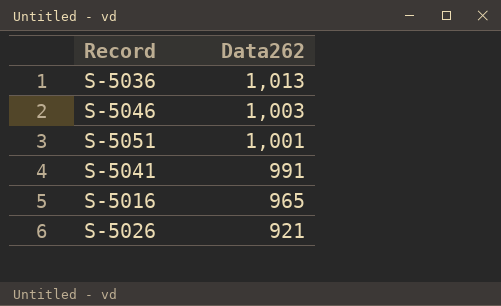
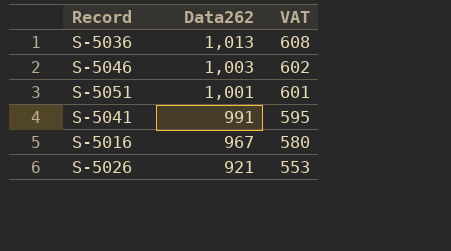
column VAT | formula: none -> [Data262] * 0.6
S-5016 | Data262: 965 -> 967

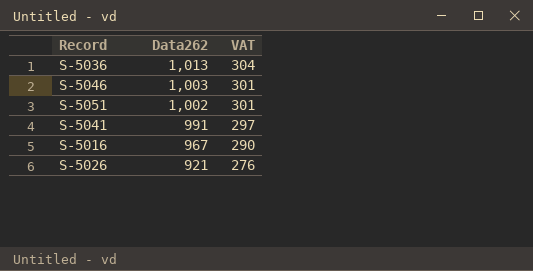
column VAT | formula: [Data262] * 0.6 -> [Data262] * 0.3
S-5051 | Data262: 1,001 -> 1,002

